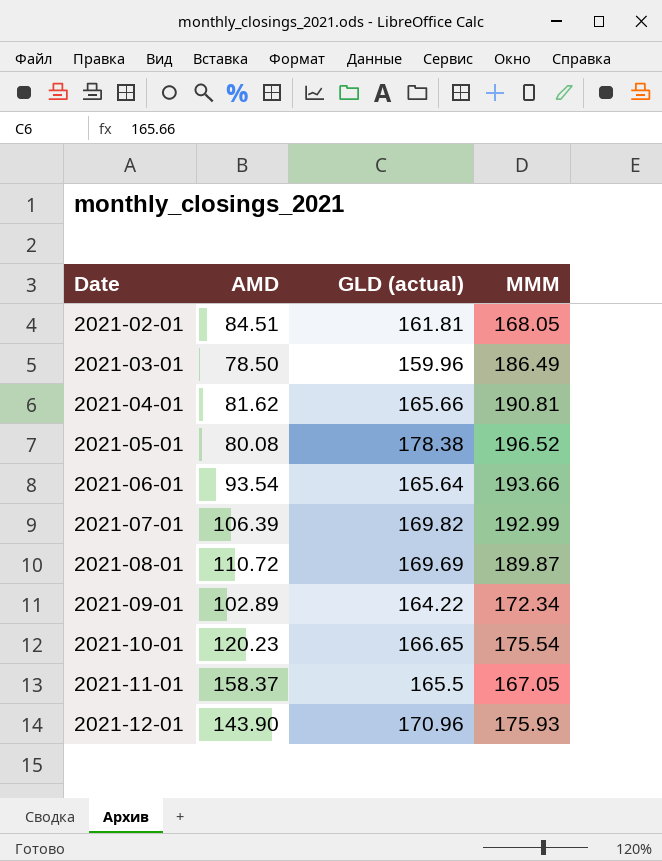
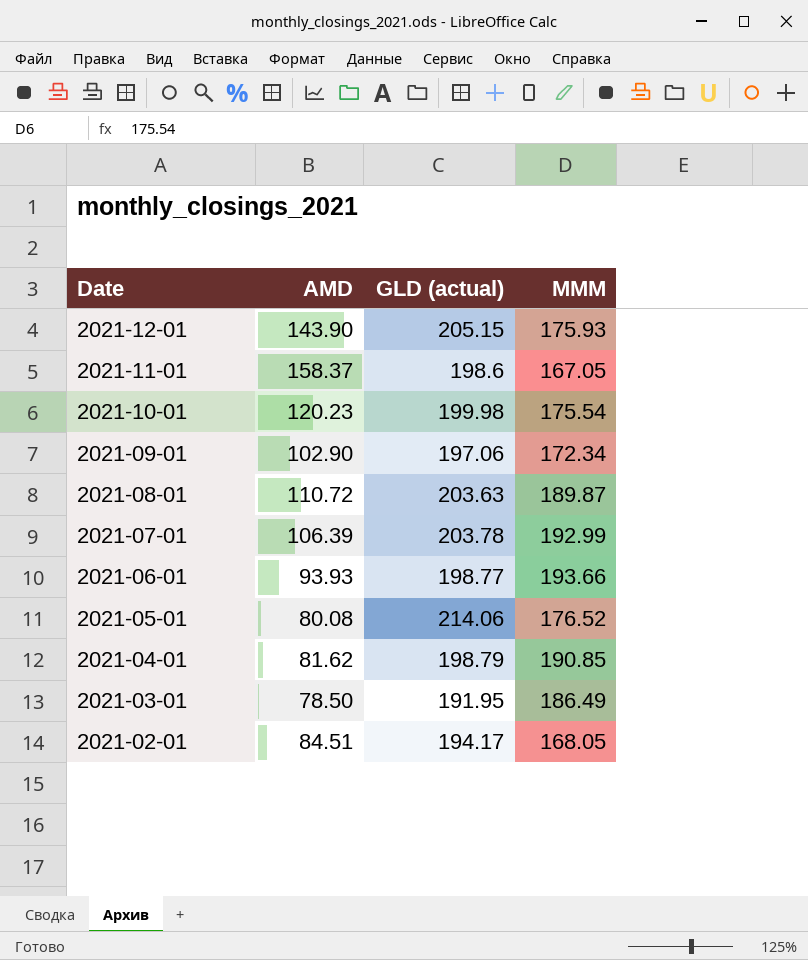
row order: Date ascending -> Date descending
2021-12-01 | GLD (actual): 170.96 -> 205.15
2021-11-01 | GLD (actual): 165.5 -> 198.6
2021-10-01 | GLD (actual): 166.65 -> 199.98
2021-09-01 | AMD: 102.89 -> 102.90
2021-09-01 | GLD (actual): 164.22 -> 197.06
2021-08-01 | GLD (actual): 169.69 -> 203.63
2021-07-01 | GLD (actual): 169.82 -> 203.78
2021-06-01 | AMD: 93.54 -> 93.93
2021-06-01 | GLD (actual): 165.64 -> 198.77
2021-05-01 | GLD (actual): 178.38 -> 214.06
2021-05-01 | MMM: 196.52 -> 176.52
2021-04-01 | GLD (actual): 165.66 -> 198.79
2021-04-01 | MMM: 190.81 -> 190.85
2021-03-01 | GLD (actual): 159.96 -> 191.95
2021-02-01 | GLD (actual): 161.81 -> 194.17

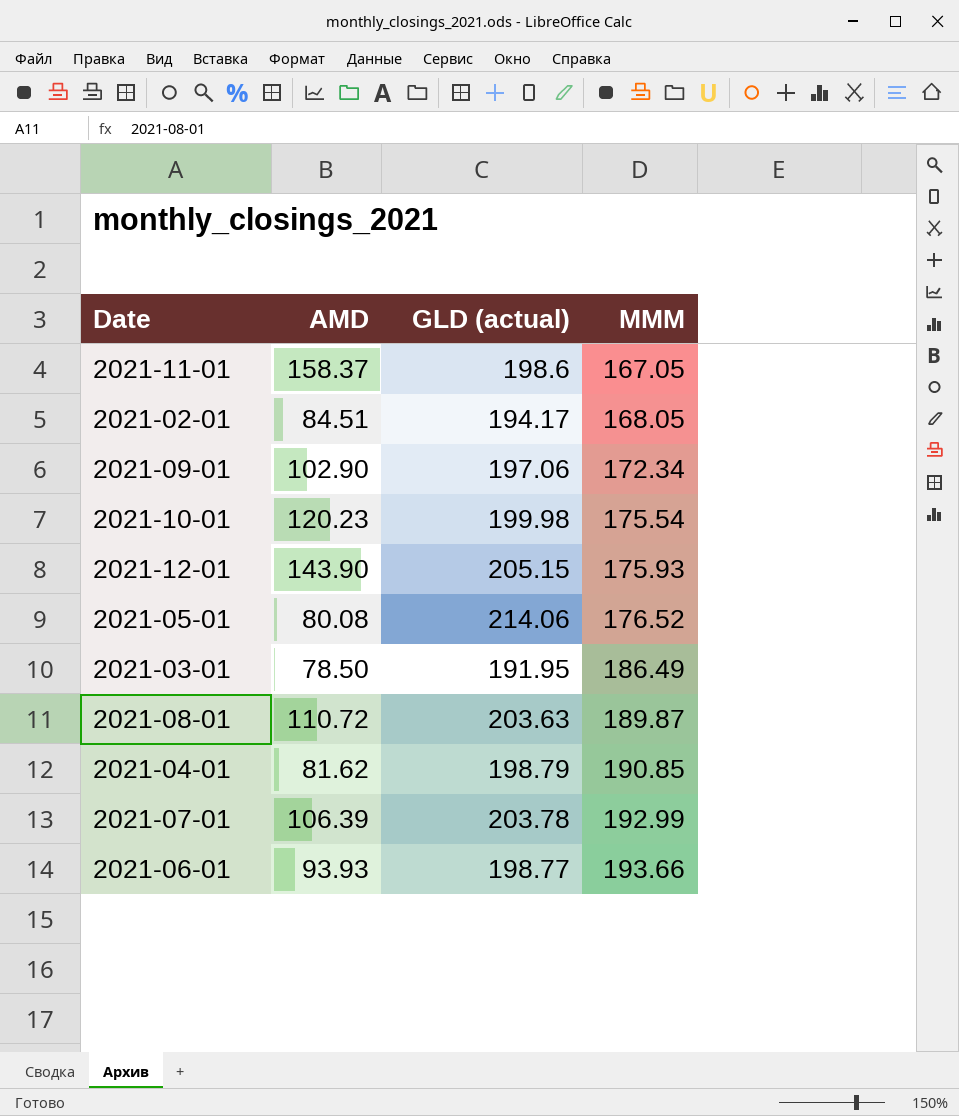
row order: Date descending -> MMM ascending

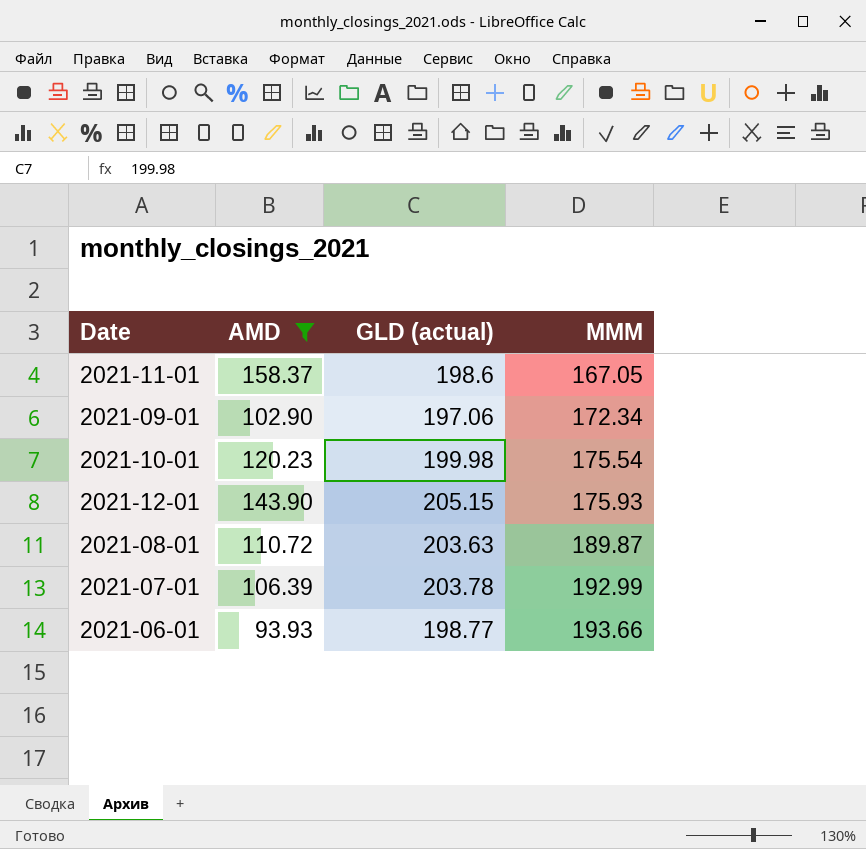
filter: none -> AMD >= 93.93

